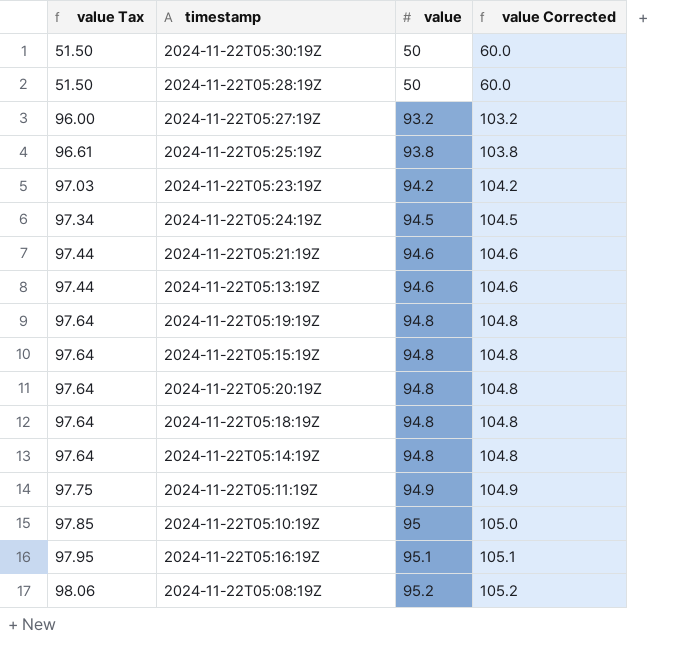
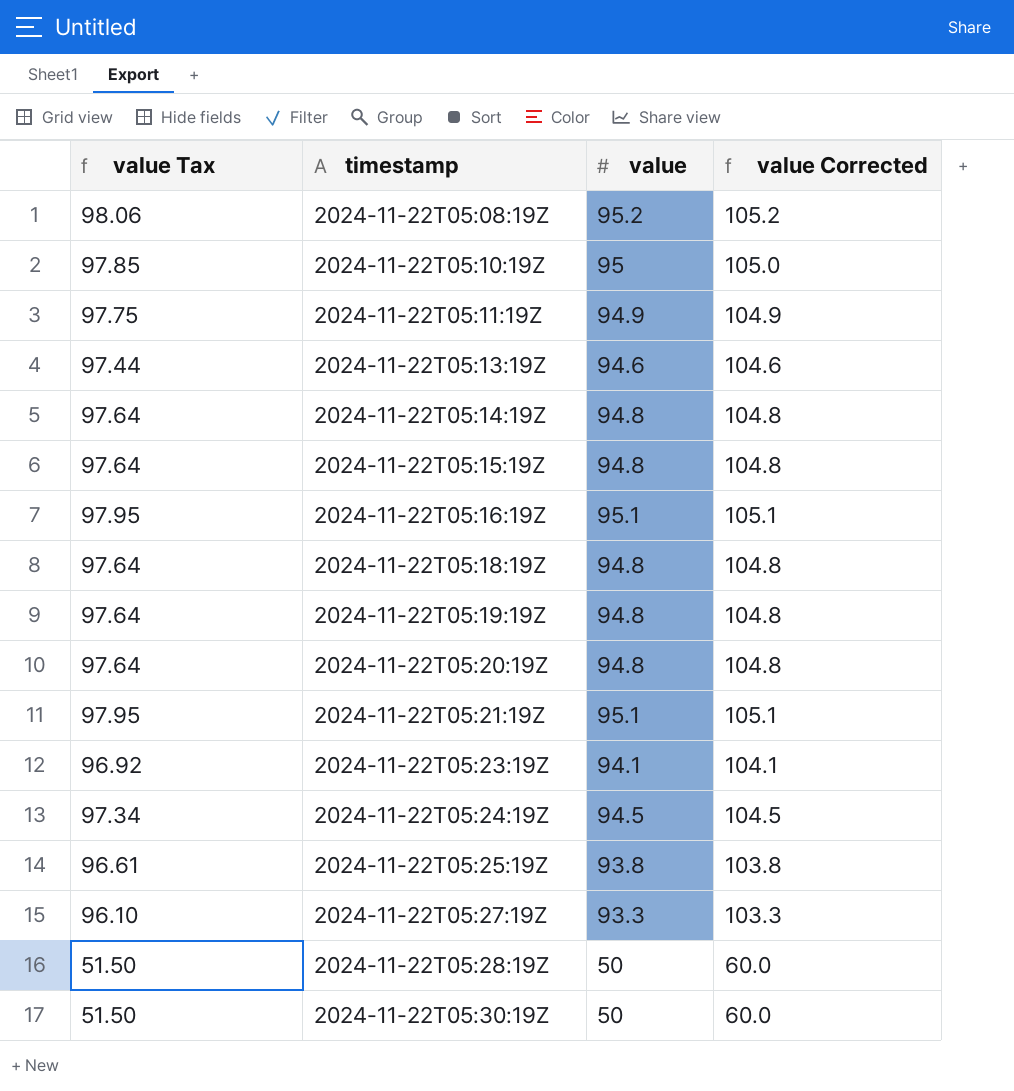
row order: value Tax ascending -> timestamp ascending
2024-11-22T05:21:19Z | value Tax: 97.44 -> 97.95
2024-11-22T05:21:19Z | value: 94.6 -> 95.1
2024-11-22T05:21:19Z | value Corrected: 104.6 -> 105.1
2024-11-22T05:23:19Z | value Tax: 97.03 -> 96.92
2024-11-22T05:23:19Z | value: 94.2 -> 94.1
2024-11-22T05:23:19Z | value Corrected: 104.2 -> 104.1
2024-11-22T05:27:19Z | value Tax: 96.00 -> 96.10
2024-11-22T05:27:19Z | value: 93.2 -> 93.3
2024-11-22T05:27:19Z | value Corrected: 103.2 -> 103.3

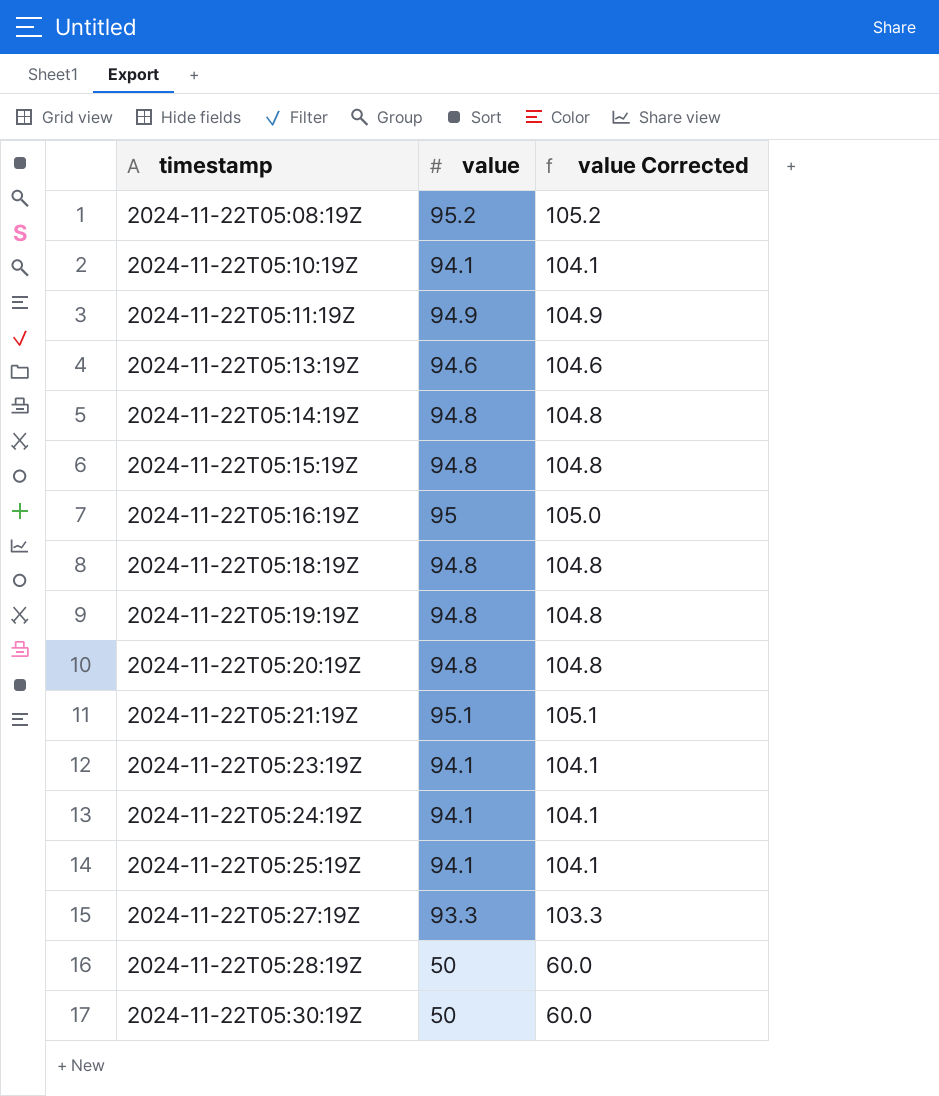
column value Tax | formula: [value] * 1.03 -> none
2024-11-22T05:10:19Z | value: 95 -> 94.1
2024-11-22T05:10:19Z | value Corrected: 105.0 -> 104.1
2024-11-22T05:16:19Z | value: 95.1 -> 95
2024-11-22T05:16:19Z | value Corrected: 105.1 -> 105.0
2024-11-22T05:24:19Z | value: 94.5 -> 94.1
2024-11-22T05:24:19Z | value Corrected: 104.5 -> 104.1
2024-11-22T05:25:19Z | value: 93.8 -> 94.1
2024-11-22T05:25:19Z | value Corrected: 103.8 -> 104.1

